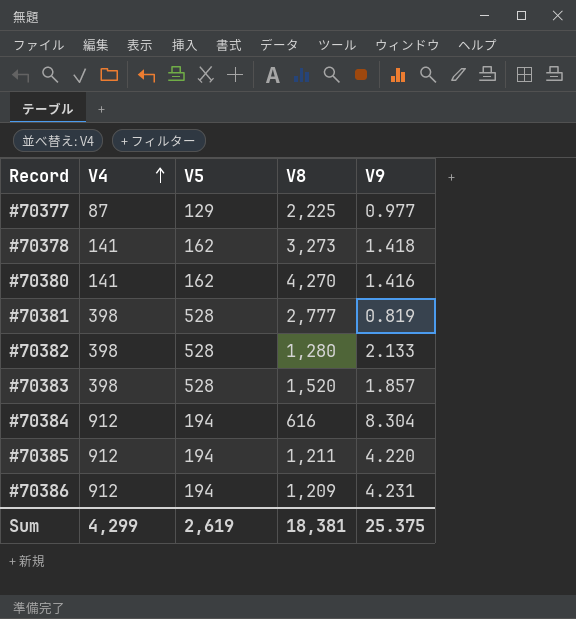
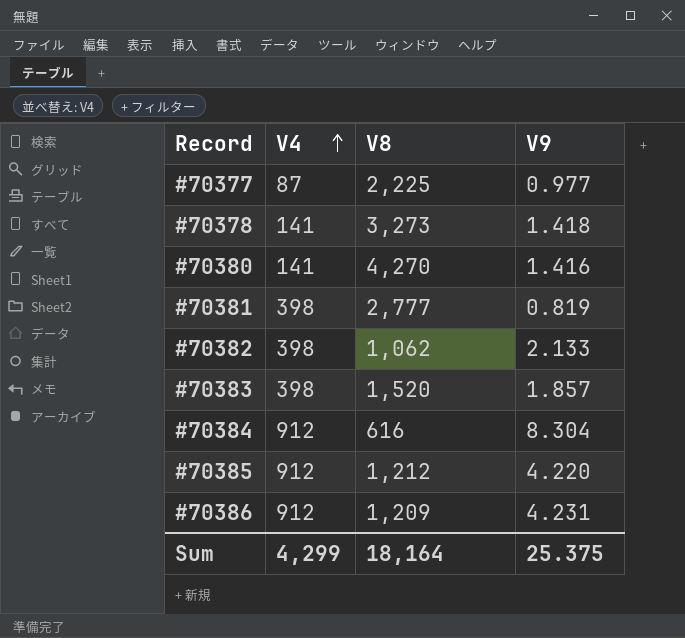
column V5 | position: 3 -> none
#70382 | V8: 1,280 -> 1,062
#70385 | V8: 1,211 -> 1,212
Sum | V8: 18,381 -> 18,164

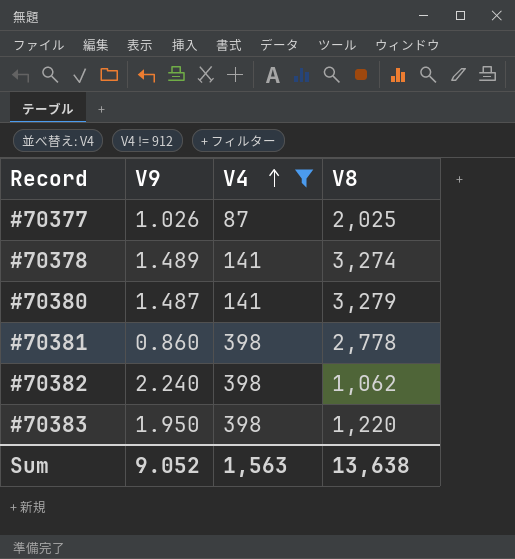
filter: none -> V4 != 912
column V9 | position: 4 -> 2
#70377 | V9: 0.977 -> 1.026
#70377 | V8: 2,225 -> 2,025
#70378 | V9: 1.418 -> 1.489
#70378 | V8: 3,273 -> 3,274
#70380 | V9: 1.416 -> 1.487
#70380 | V8: 4,270 -> 3,279
#70381 | V9: 0.819 -> 0.860
#70381 | V8: 2,777 -> 2,778
#70382 | V9: 2.133 -> 2.240
#70383 | V9: 1.857 -> 1.950
#70383 | V8: 1,520 -> 1,220
Sum | V9: 25.375 -> 9.052
Sum | V4: 4,299 -> 1,563
Sum | V8: 18,164 -> 13,638

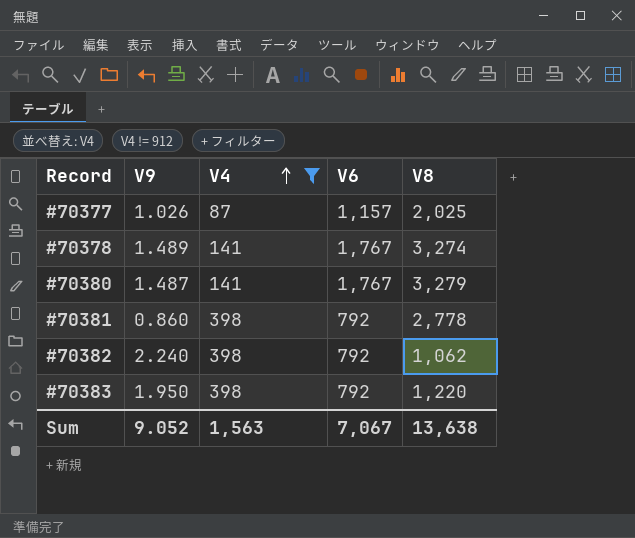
column V6 | position: none -> 4

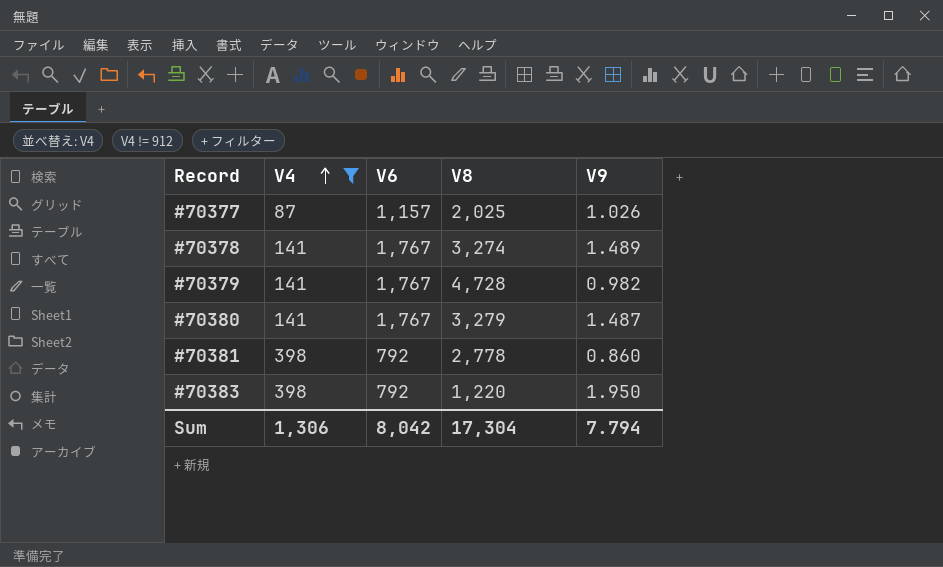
column V9 | position: 2 -> 5
row #70382: 2.240 | 398 | 792 | 1,062 -> none
row #70379: none -> 141 | 1,767 | 4,728 | 0.982
Sum | V4: 1,563 -> 1,306
Sum | V6: 7,067 -> 8,042
Sum | V8: 13,638 -> 17,304
Sum | V9: 9.052 -> 7.794

